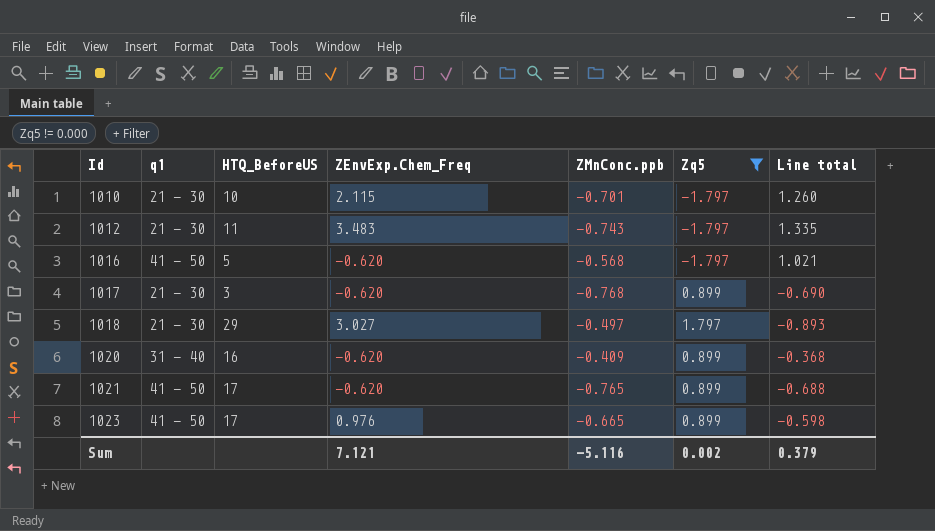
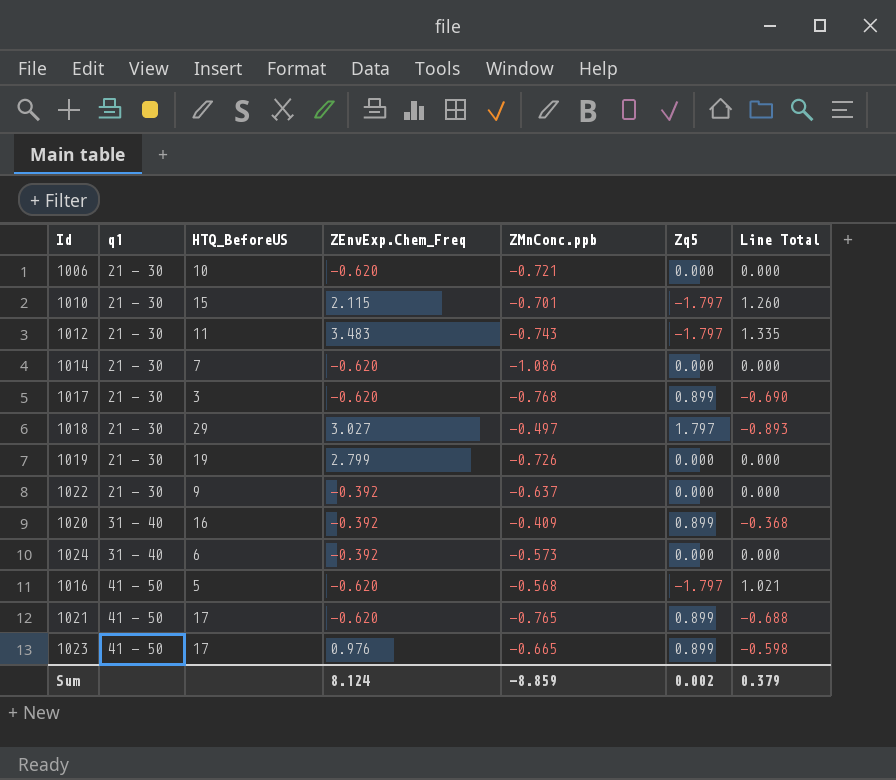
filter: Zq5 != 0.000 -> none
row order: Id ascending -> q1 ascending
column name: Line total -> Line Total
1010 | HTQ_BeforeUS: 10 -> 15
1020 | ZEnvExp.Chem_Freq: -0.620 -> -0.392
Sum | ZEnvExp.Chem_Freq: 7.121 -> 8.124
Sum | ZMnConc.ppb: -5.116 -> -8.859

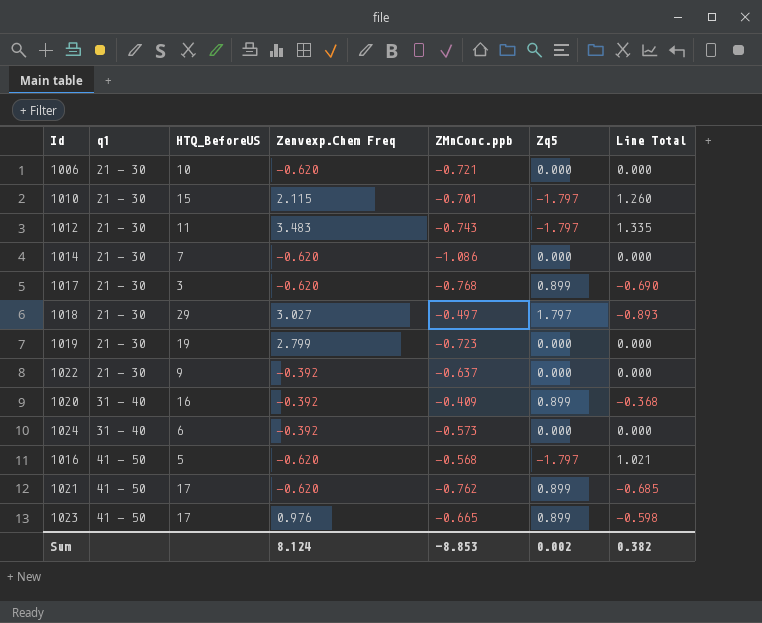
column name: ZEnvExp.Chem_Freq -> Zenvexp.Chem Freq
1019 | ZMnConc.ppb: -0.726 -> -0.723
1021 | ZMnConc.ppb: -0.765 -> -0.762
1021 | Line Total: -0.688 -> -0.685
Sum | ZMnConc.ppb: -8.859 -> -8.853
Sum | Line Total: 0.379 -> 0.382

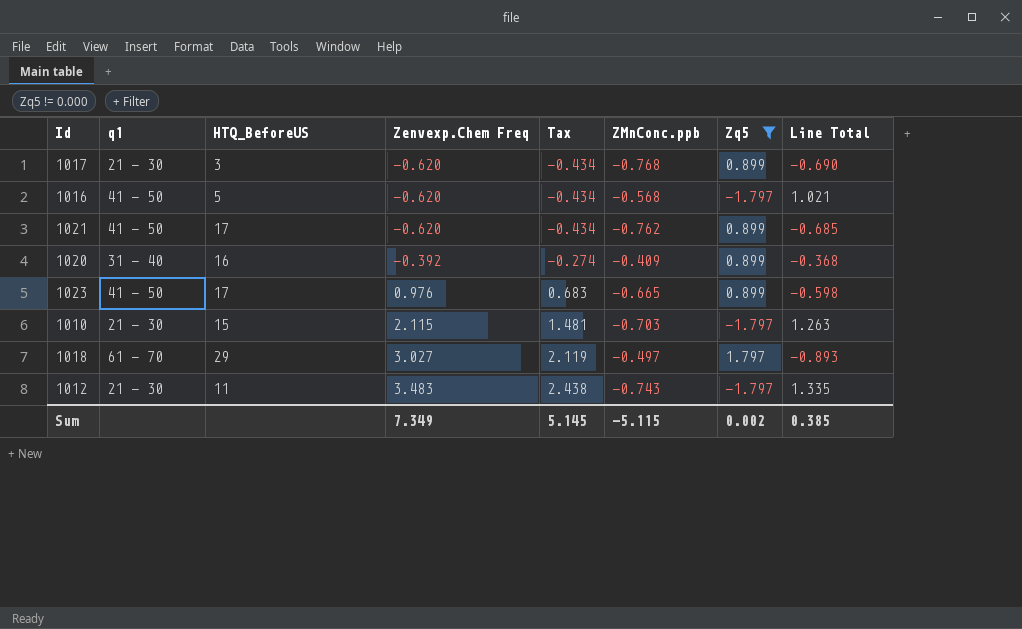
filter: none -> Zq5 != 0.000
row order: q1 ascending -> Zenvexp.Chem Freq ascending
column Tax | formula: none -> [Zenvexp.Chem Freq] * 0.7
1010 | ZMnConc.ppb: -0.701 -> -0.703
1010 | Line Total: 1.260 -> 1.263
1018 | q1: 21 - 30 -> 61 - 70
Sum | Zenvexp.Chem Freq: 8.124 -> 7.349
Sum | ZMnConc.ppb: -8.853 -> -5.115
Sum | Line Total: 0.382 -> 0.385

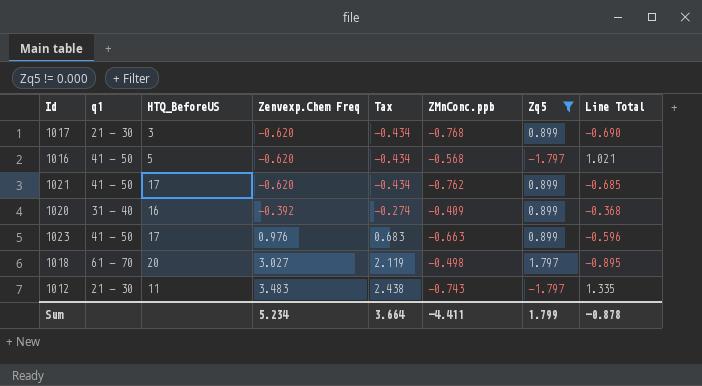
row 1010: 21 - 30 | 15 | 2.115 | 1.481 | -0.703 | -1.797 | 1.263 -> none
1023 | ZMnConc.ppb: -0.665 -> -0.663
1023 | Line Total: -0.598 -> -0.596
1018 | HTQ_BeforeUS: 29 -> 20
1018 | ZMnConc.ppb: -0.497 -> -0.498
1018 | Line Total: -0.893 -> -0.895
Sum | Zenvexp.Chem Freq: 7.349 -> 5.234
Sum | Tax: 5.145 -> 3.664
Sum | ZMnConc.ppb: -5.115 -> -4.411
Sum | Zq5: 0.002 -> 1.799
Sum | Line Total: 0.385 -> -0.878

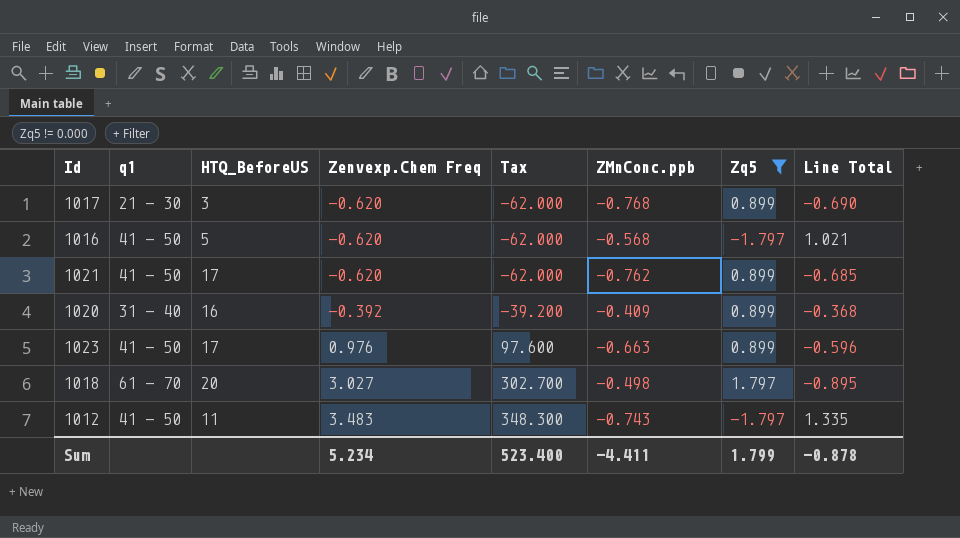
column Tax | formula: [Zenvexp.Chem Freq] * 0.7 -> [Zenvexp.Chem Freq] * 100
1012 | q1: 21 - 30 -> 41 - 50
Sum | Tax: 3.664 -> 523.400

